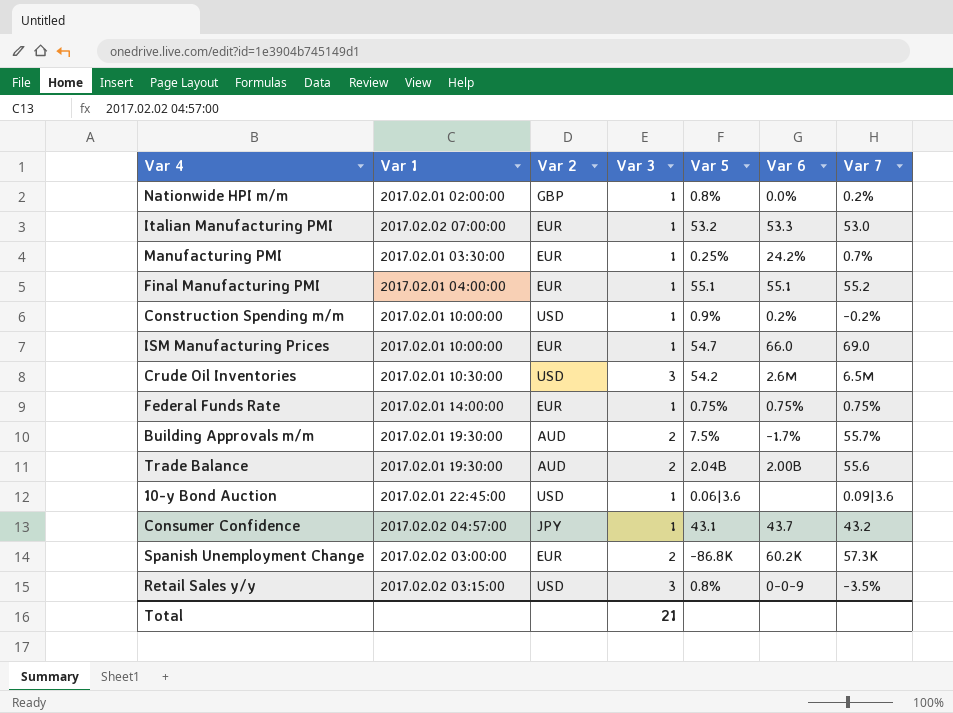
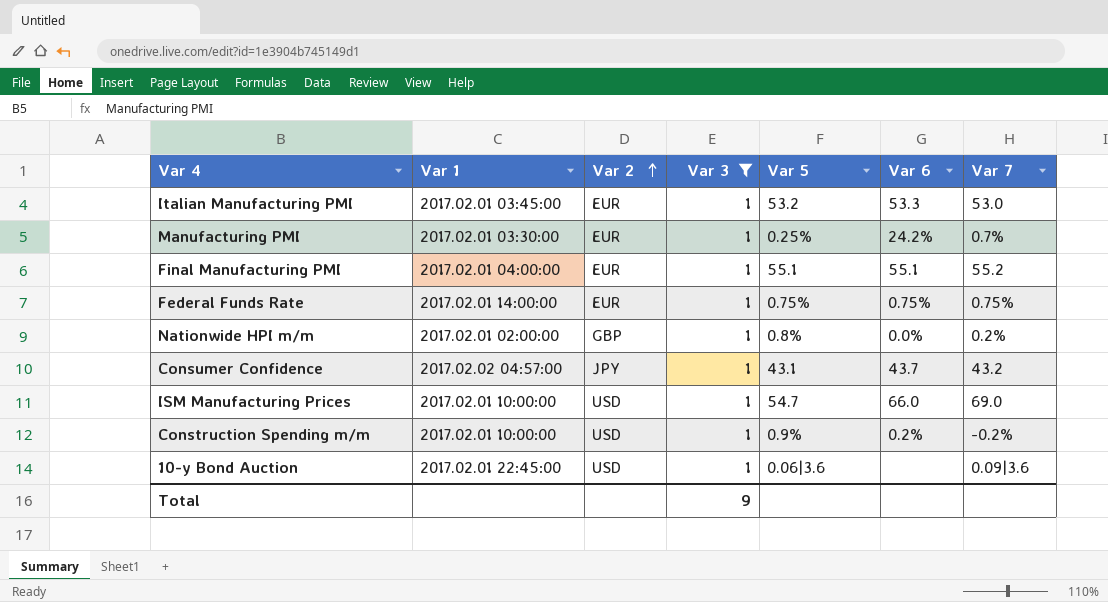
filter: none -> Var 3 = 1
row order: none -> Var 2 ascending
Italian Manufacturing PMI | Var 1: 2017.02.02 07:00:00 -> 2017.02.01 03:45:00
ISM Manufacturing Prices | Var 2: EUR -> USD
Total | Var 3: 21 -> 9

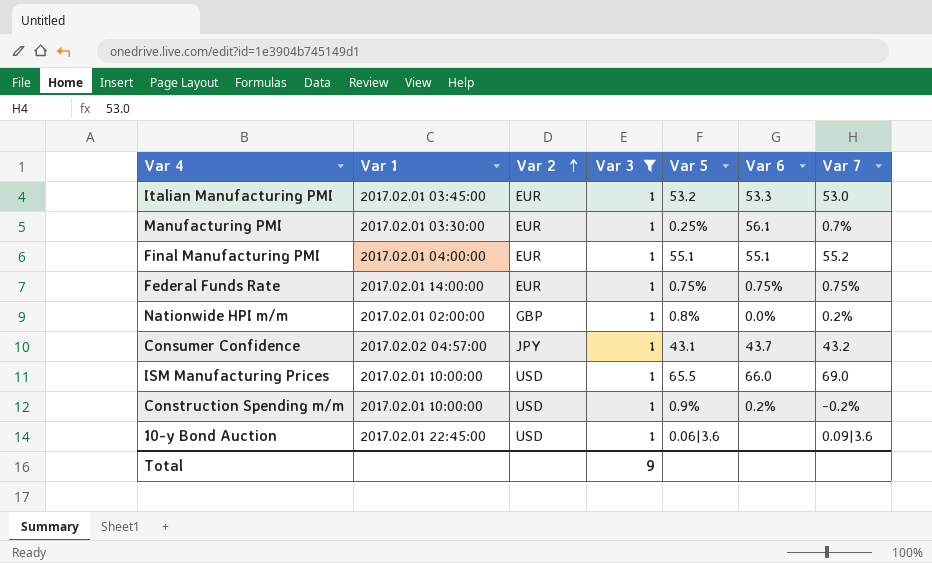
Manufacturing PMI | Var 6: 24.2% -> 56.1
ISM Manufacturing Prices | Var 5: 54.7 -> 65.5

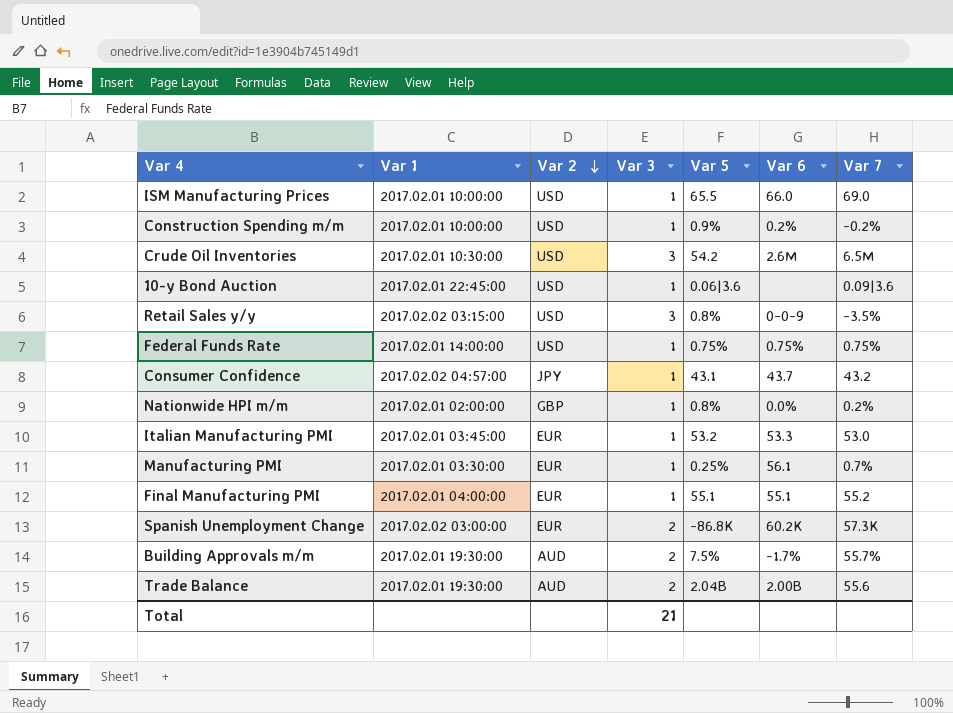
filter: Var 3 = 1 -> none
row order: Var 2 ascending -> Var 2 descending
Federal Funds Rate | Var 2: EUR -> USD
Total | Var 3: 9 -> 21

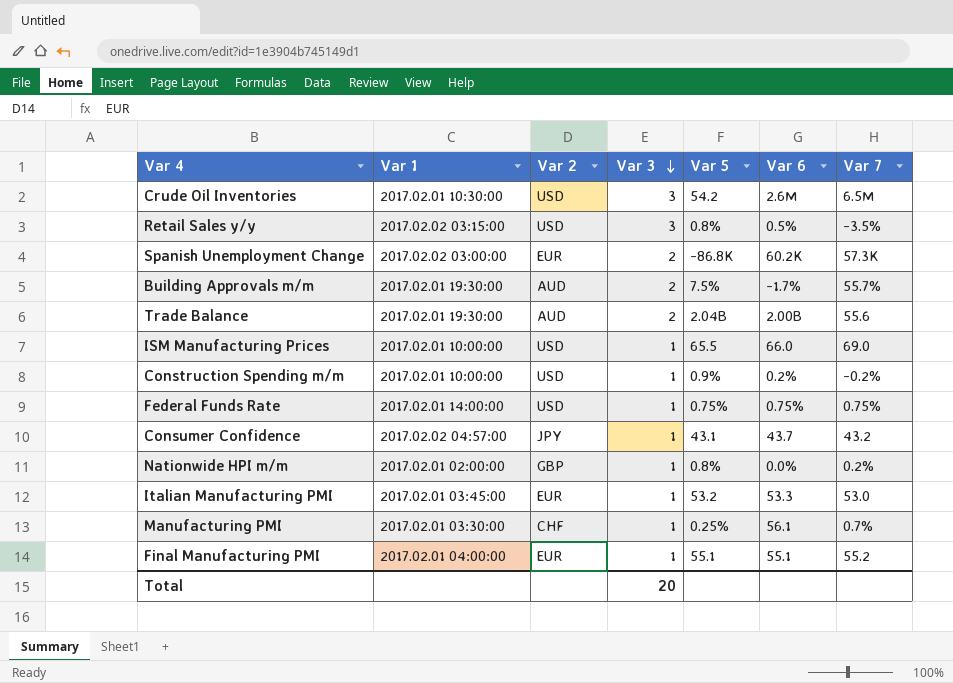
row order: Var 2 descending -> Var 3 descending
row 10-y Bond Auction: 2017.02.01 22:45:00 | USD | 1 | 0.06|3.6 | none | 0.09|3.6 -> none
Retail Sales y/y | Var 6: 0-0-9 -> 0.5%
Manufacturing PMI | Var 2: EUR -> CHF
Total | Var 3: 21 -> 20

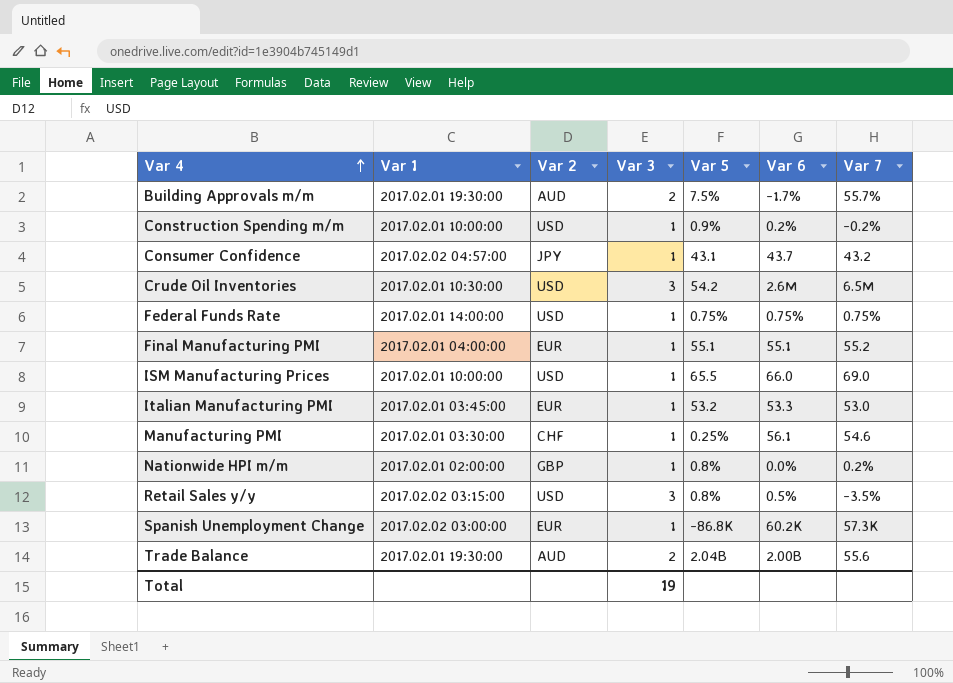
row order: Var 3 descending -> Var 4 ascending
Manufacturing PMI | Var 7: 0.7% -> 54.6
Spanish Unemployment Change | Var 3: 2 -> 1
Total | Var 3: 20 -> 19

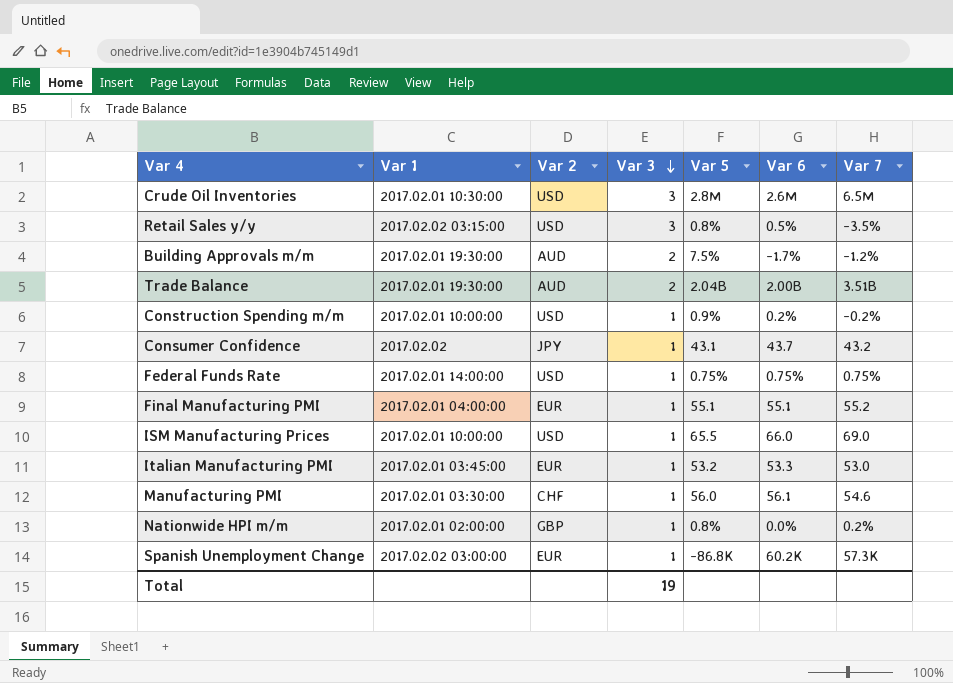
row order: Var 4 ascending -> Var 3 descending
Crude Oil Inventories | Var 5: 54.2 -> 2.8M
Building Approvals m/m | Var 7: 55.7% -> -1.2%
Trade Balance | Var 7: 55.6 -> 3.51B
Consumer Confidence | Var 1: 2017.02.02 04:57:00 -> 2017.02.02
Manufacturing PMI | Var 5: 0.25% -> 56.0

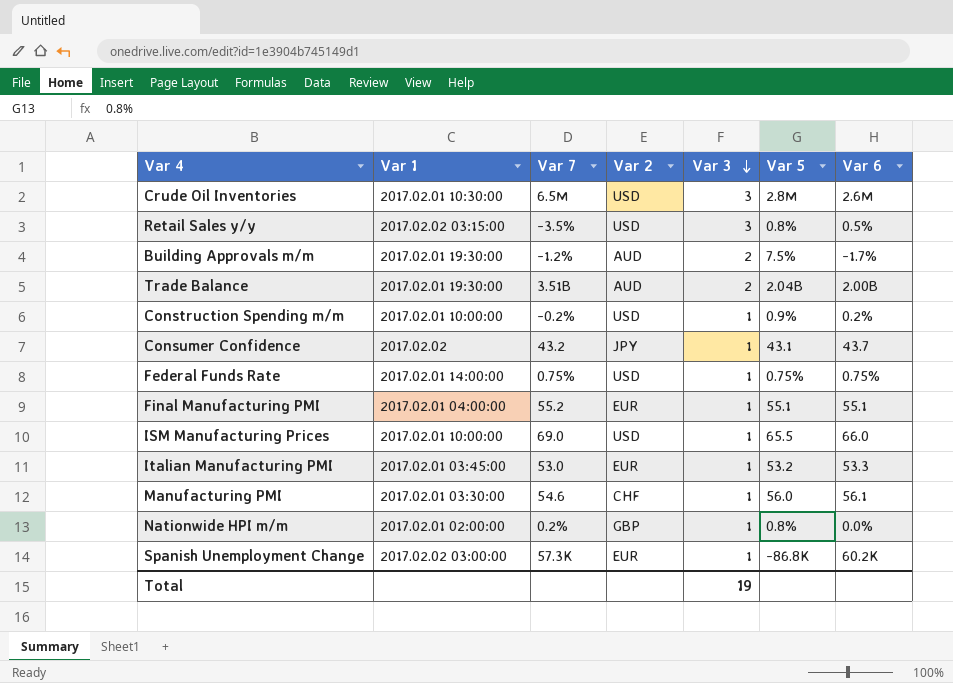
column Var 7 | position: 7 -> 3

